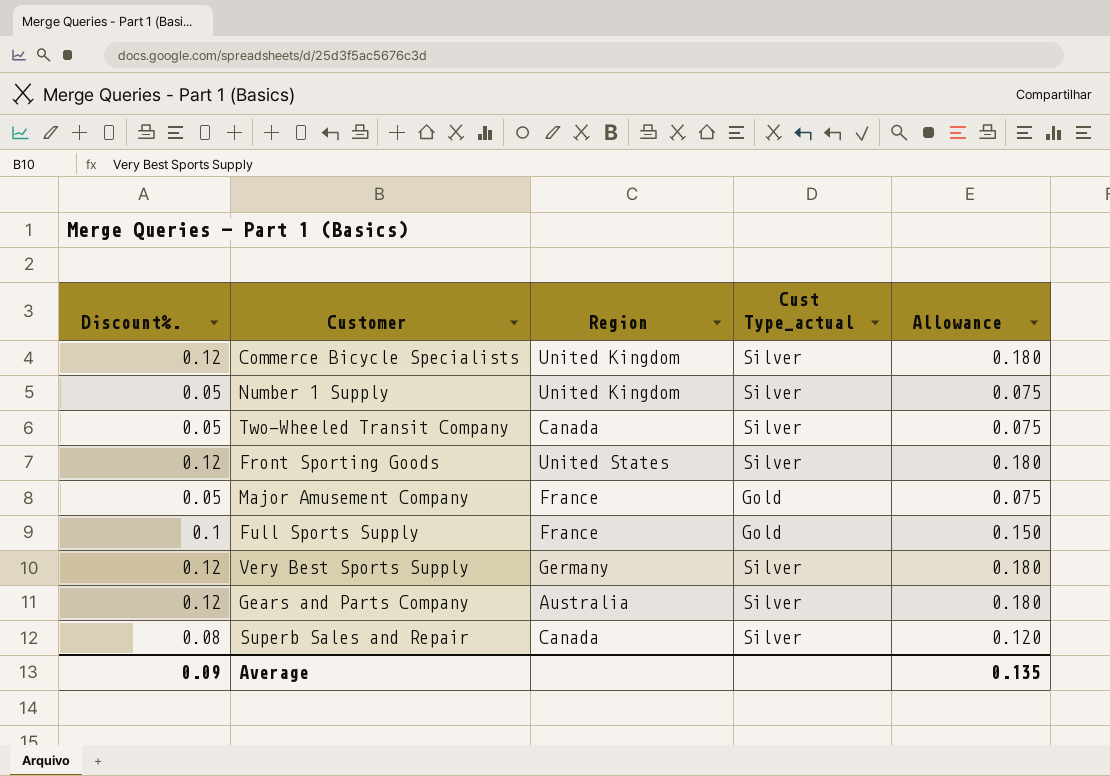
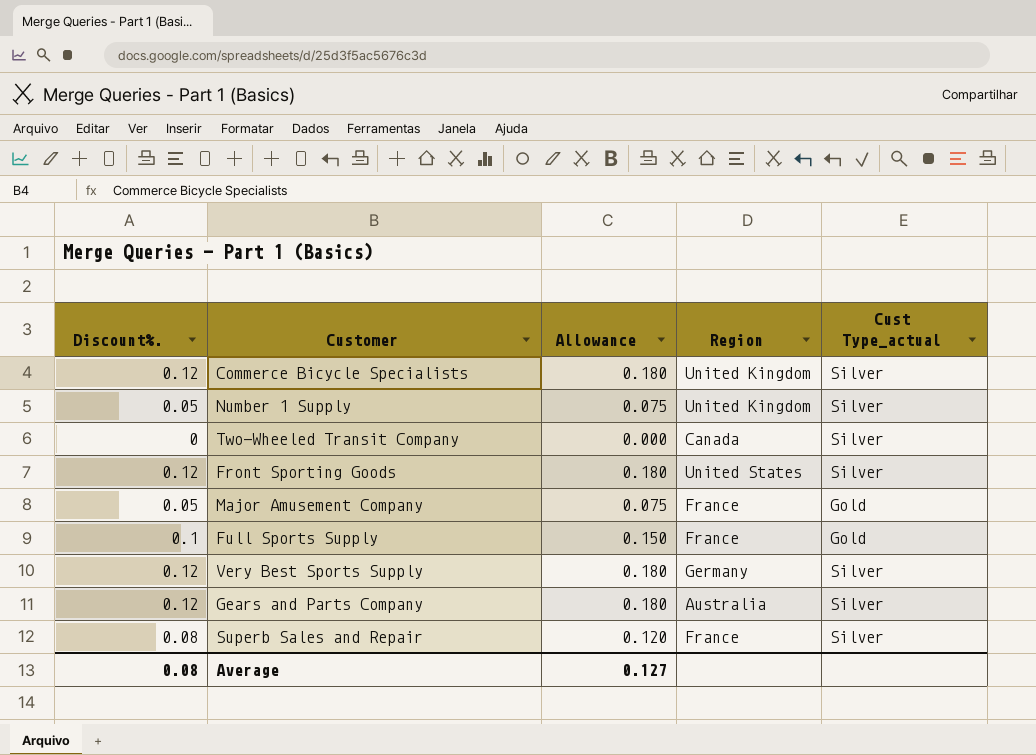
column Allowance | position: 5 -> 3
Two-Wheeled Transit Company | Discount%.: 0.05 -> 0
Two-Wheeled Transit Company | Allowance: 0.075 -> 0.000
Superb Sales and Repair | Region: Canada -> France
Average | Discount%.: 0.09 -> 0.08
Average | Allowance: 0.135 -> 0.127

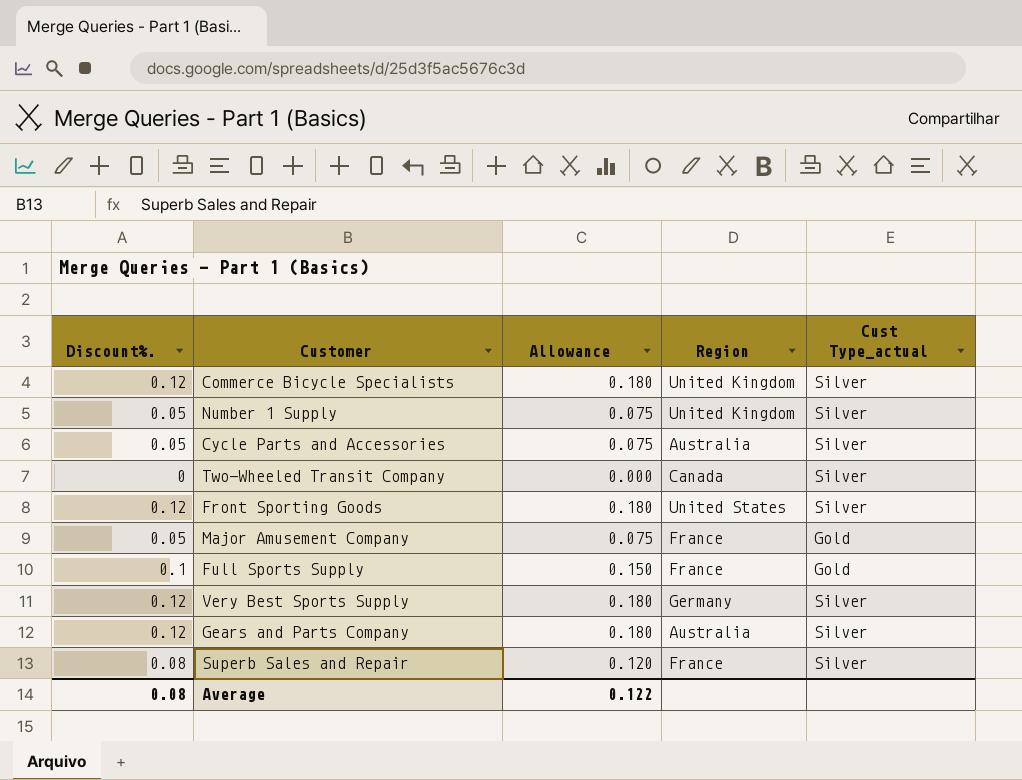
row Cycle Parts and Accessories: none -> 0.05 | 0.075 | Australia | Silver
Average | Allowance: 0.127 -> 0.122

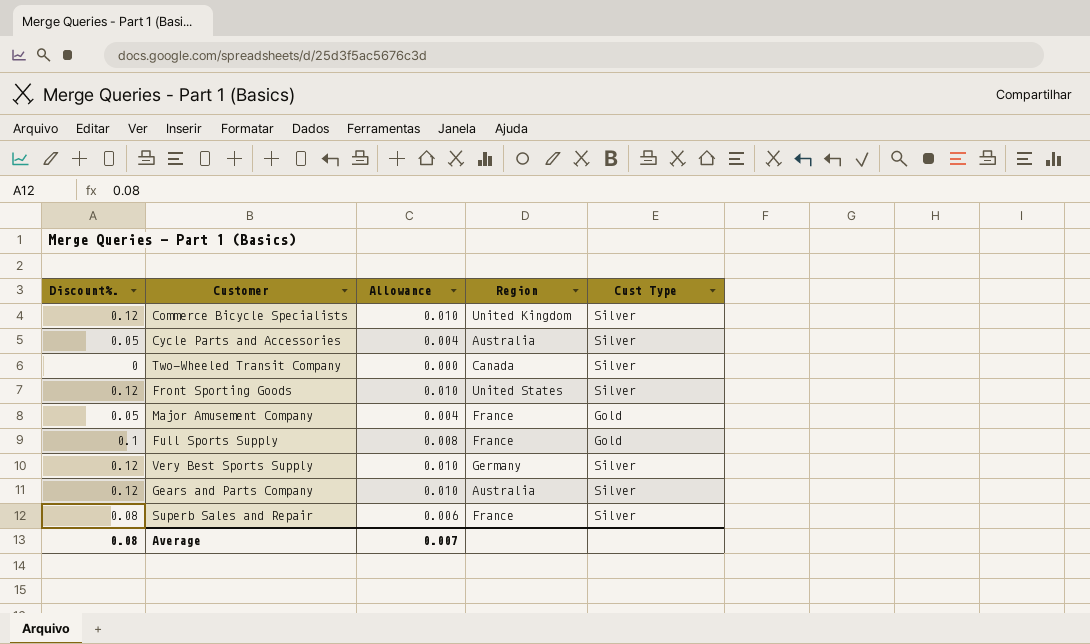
column Allowance | formula: [Discount%.] * 1.5 -> [Discount%.] * 0.08
column name: Cust Type_actual -> Cust Type
row Number 1 Supply: 0.05 | 0.075 | United Kingdom | Silver -> none
Average | Allowance: 0.122 -> 0.007

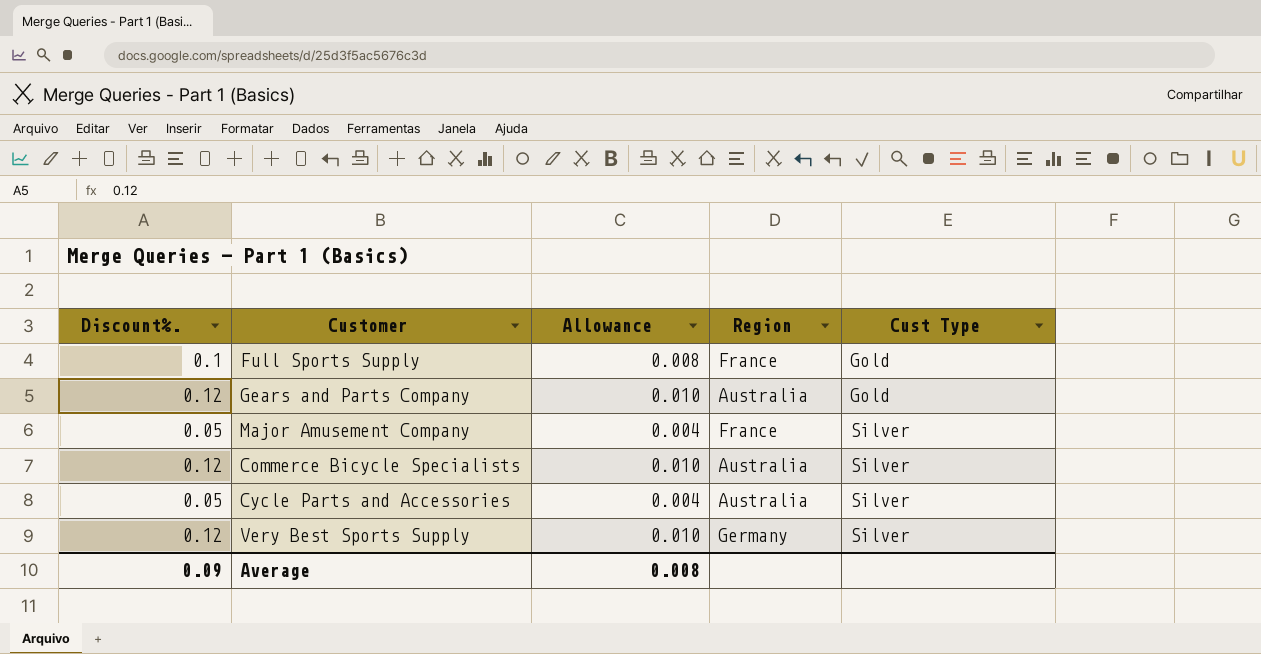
row order: none -> Cust Type ascending
row Two-Wheeled Transit Company: 0 | 0.000 | Canada | Silver -> none
row Front Sporting Goods: 0.12 | 0.010 | United States | Silver -> none
row Superb Sales and Repair: 0.08 | 0.006 | France | Silver -> none
Gears and Parts Company | Cust Type: Silver -> Gold
Major Amusement Company | Cust Type: Gold -> Silver
Commerce Bicycle Specialists | Region: United Kingdom -> Australia
Average | Discount%.: 0.08 -> 0.09
Average | Allowance: 0.007 -> 0.008

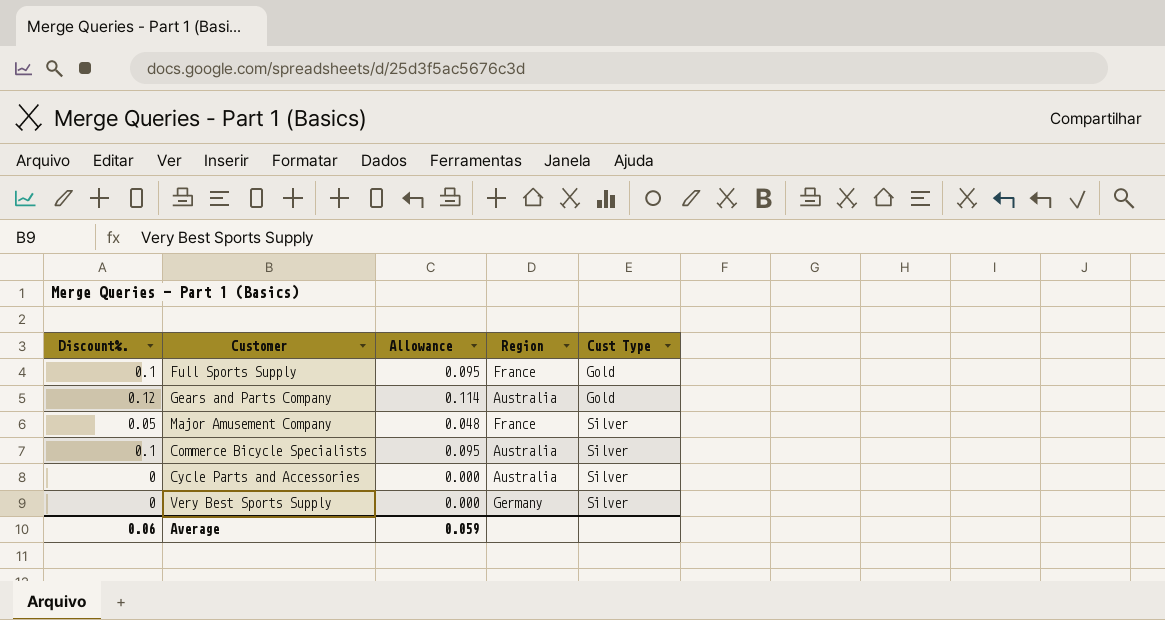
column Allowance | formula: [Discount%.] * 0.08 -> [Discount%.] * 0.95
Commerce Bicycle Specialists | Discount%.: 0.12 -> 0.1
Cycle Parts and Accessories | Discount%.: 0.05 -> 0
Very Best Sports Supply | Discount%.: 0.12 -> 0
Average | Discount%.: 0.09 -> 0.06
Average | Allowance: 0.008 -> 0.059

